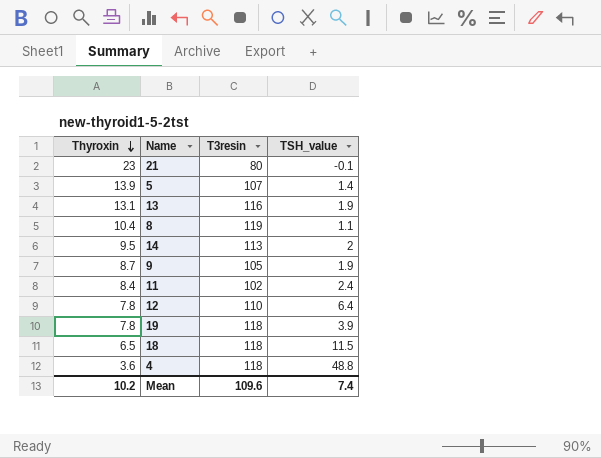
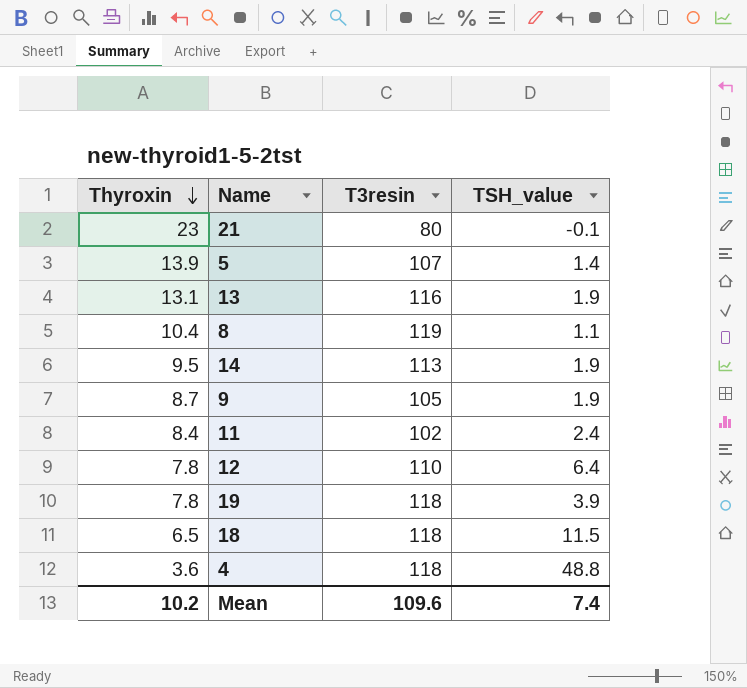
14 | TSH_value: 2 -> 1.9

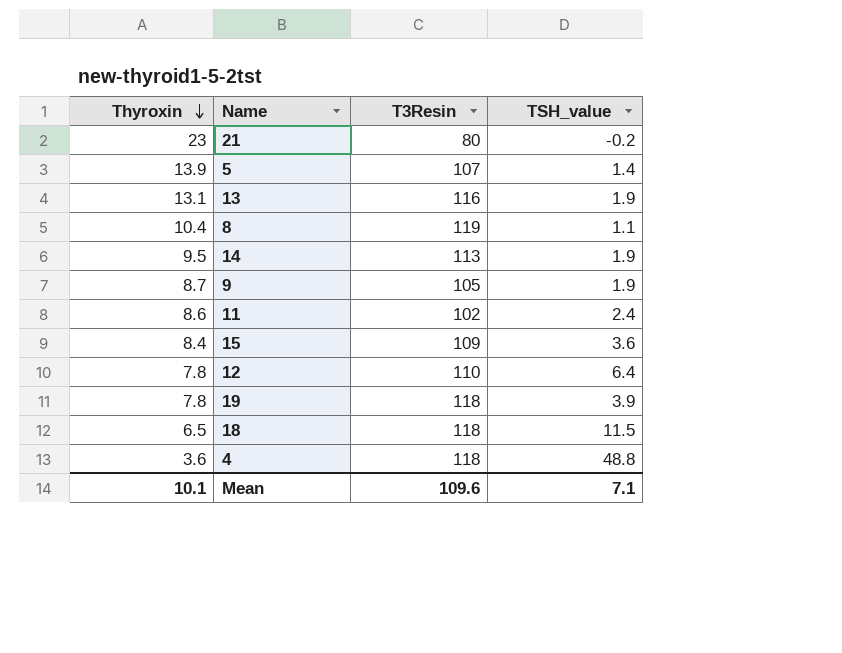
column name: T3resin -> T3Resin
21 | TSH_value: -0.1 -> -0.2
11 | Thyroxin: 8.4 -> 8.6
row 15: none -> 8.4 | 109 | 3.6
Mean | Thyroxin: 10.2 -> 10.1
Mean | TSH_value: 7.4 -> 7.1

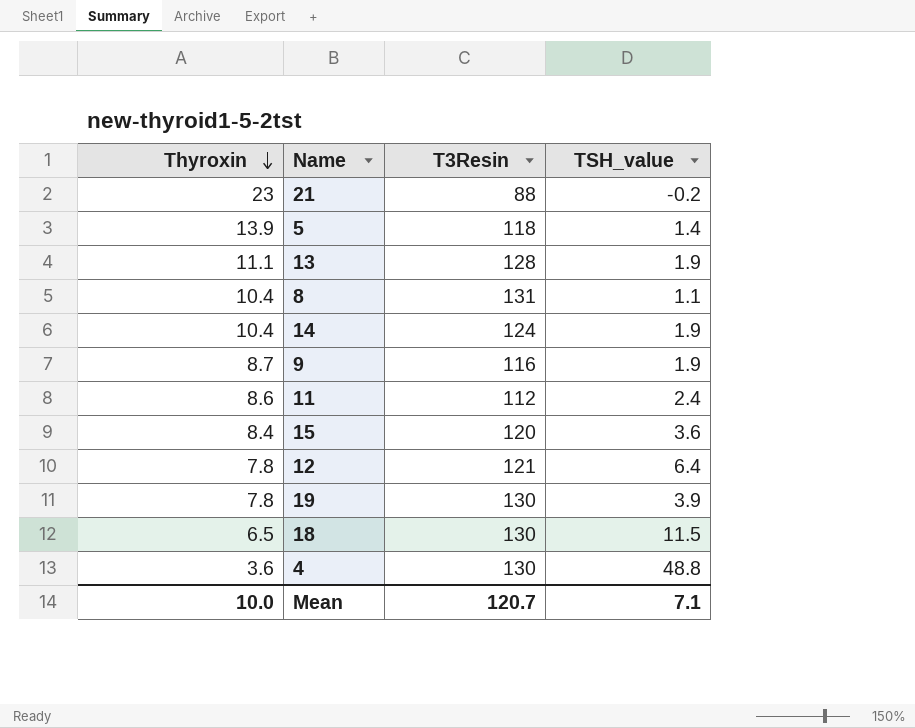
21 | T3Resin: 80 -> 88
5 | T3Resin: 107 -> 118
13 | Thyroxin: 13.1 -> 11.1
13 | T3Resin: 116 -> 128
8 | T3Resin: 119 -> 131
14 | Thyroxin: 9.5 -> 10.4
14 | T3Resin: 113 -> 124
9 | T3Resin: 105 -> 116
11 | T3Resin: 102 -> 112
15 | T3Resin: 109 -> 120
12 | T3Resin: 110 -> 121
19 | T3Resin: 118 -> 130
18 | T3Resin: 118 -> 130
4 | T3Resin: 118 -> 130
Mean | Thyroxin: 10.1 -> 10.0
Mean | T3Resin: 109.6 -> 120.7

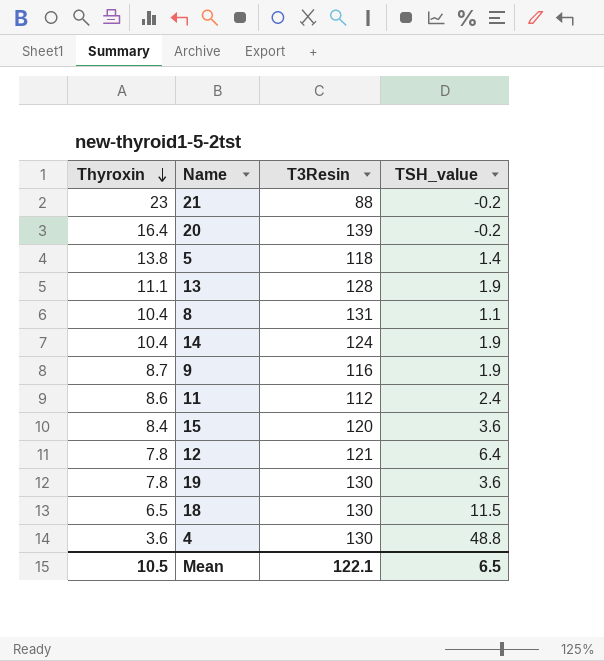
row 20: none -> 16.4 | 139 | -0.2
5 | Thyroxin: 13.9 -> 13.8
19 | TSH_value: 3.9 -> 3.6
Mean | Thyroxin: 10.0 -> 10.5
Mean | T3Resin: 120.7 -> 122.1
Mean | TSH_value: 7.1 -> 6.5

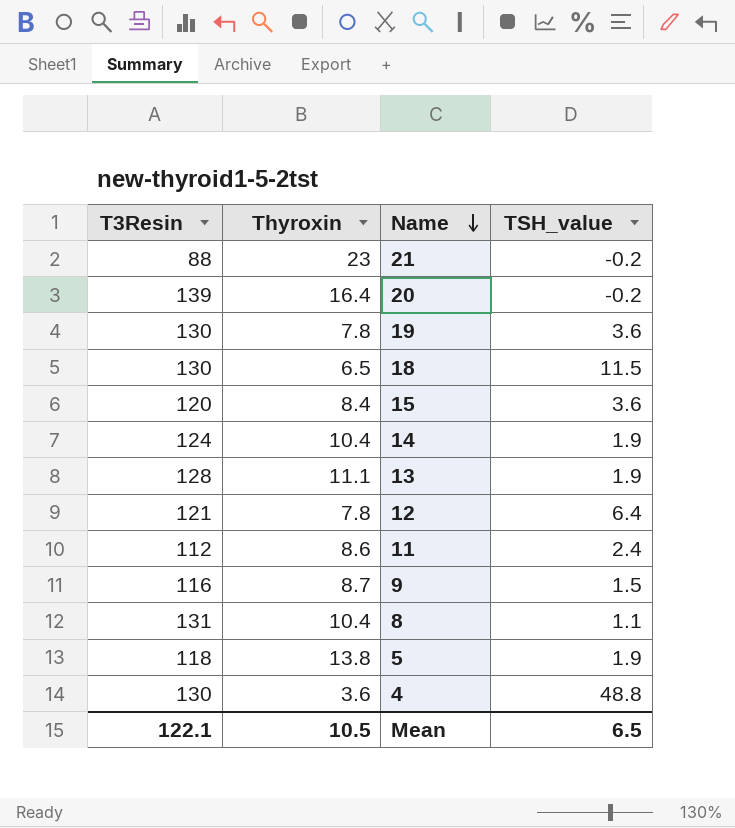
row order: Thyroxin descending -> Name descending
column T3Resin | position: 3 -> 1
9 | TSH_value: 1.9 -> 1.5
5 | TSH_value: 1.4 -> 1.9

